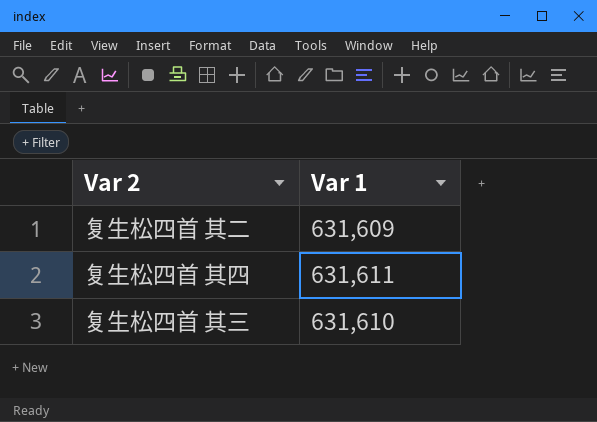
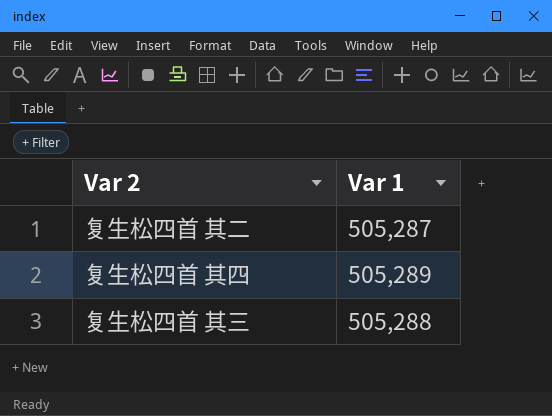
复生松四首 其二 | Var 1: 631,609 -> 505,287
复生松四首 其四 | Var 1: 631,611 -> 505,289
复生松四首 其三 | Var 1: 631,610 -> 505,288

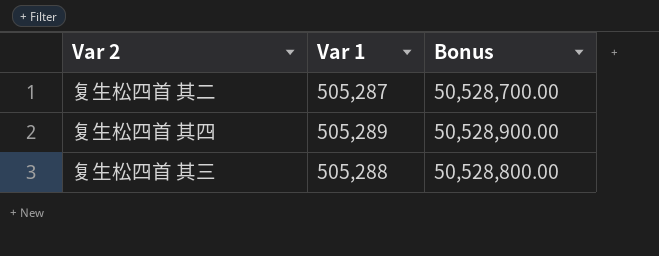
column Bonus | formula: none -> [Var 1] * 100

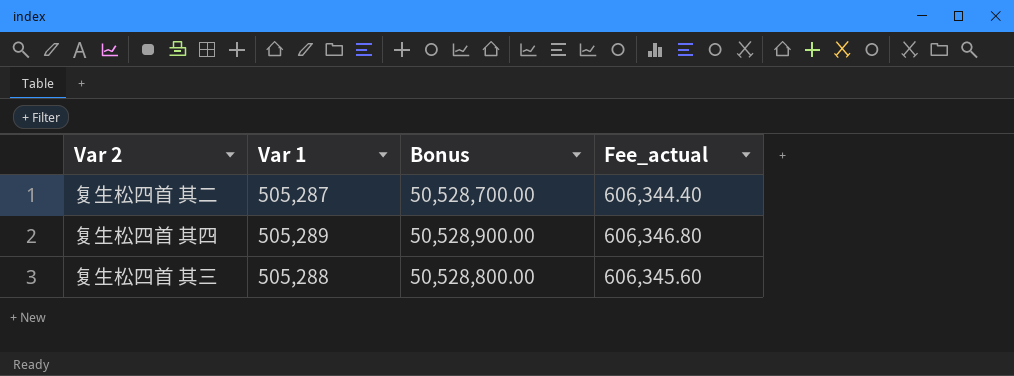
column Fee_actual | formula: none -> [Var 1] * 1.2

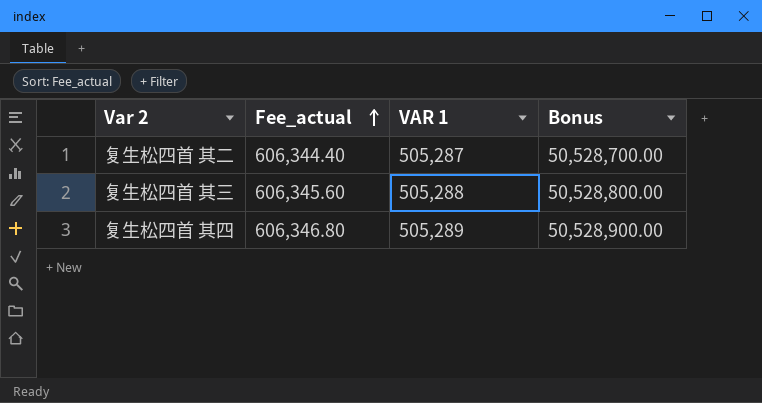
row order: none -> Fee_actual ascending
column Fee_actual | position: 4 -> 2
column name: Var 1 -> VAR 1

